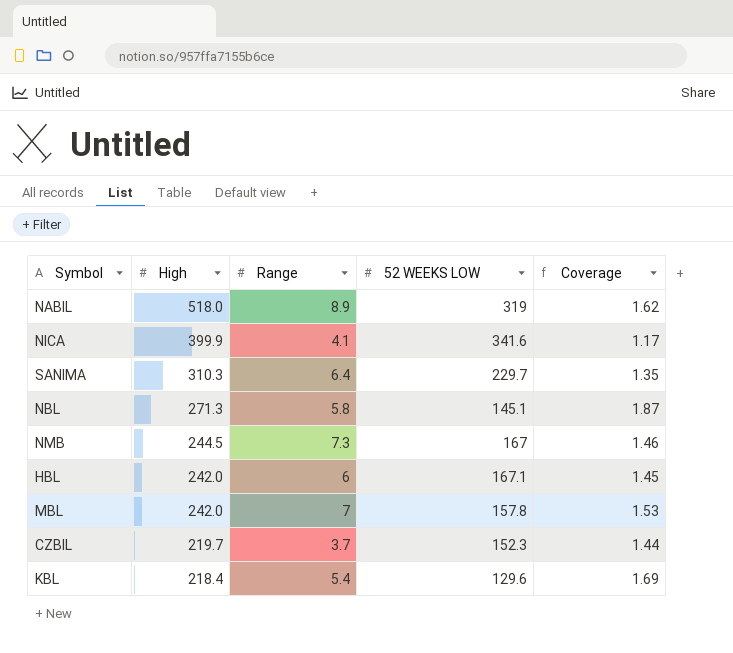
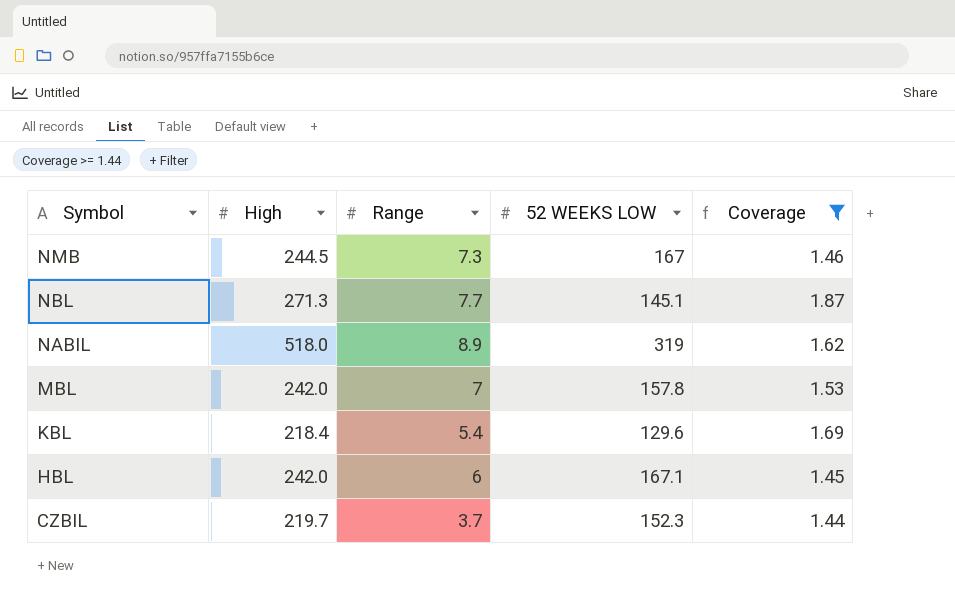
filter: none -> Coverage >= 1.44
row order: High descending -> Symbol descending
NBL | Range: 5.8 -> 7.7

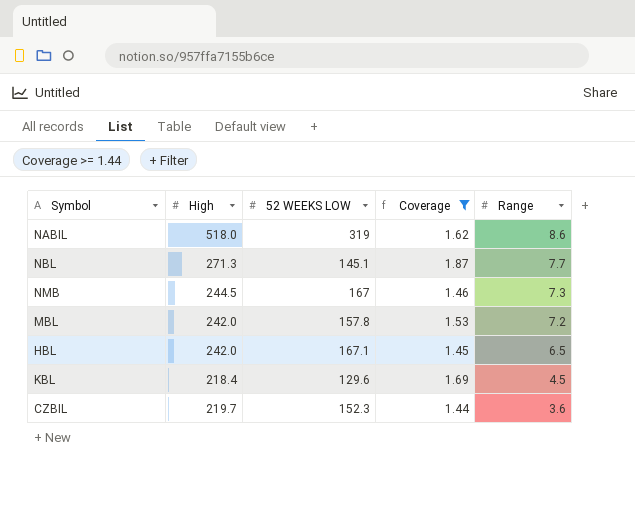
row order: Symbol descending -> Range descending
column Range | position: 3 -> 5
NABIL | Range: 8.9 -> 8.6
MBL | Range: 7 -> 7.2
HBL | Range: 6 -> 6.5
KBL | Range: 5.4 -> 4.5
CZBIL | Range: 3.7 -> 3.6

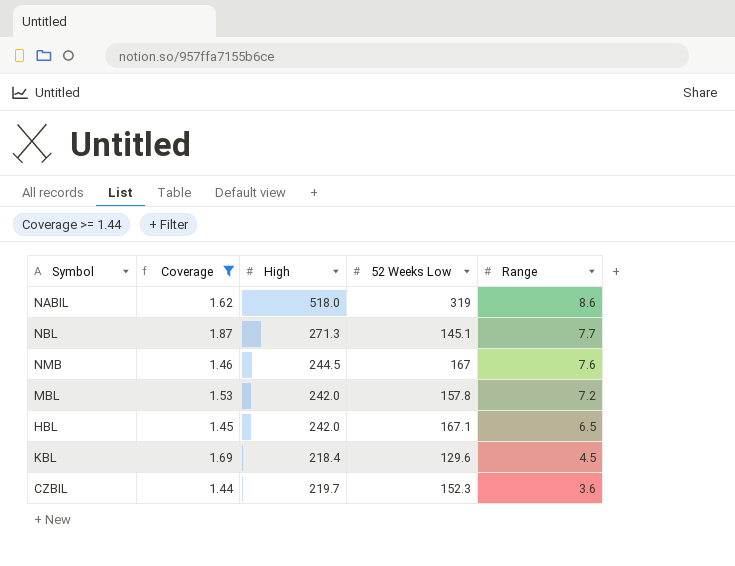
column Coverage | position: 4 -> 2
column name: 52 WEEKS LOW -> 52 Weeks Low
NMB | Range: 7.3 -> 7.6

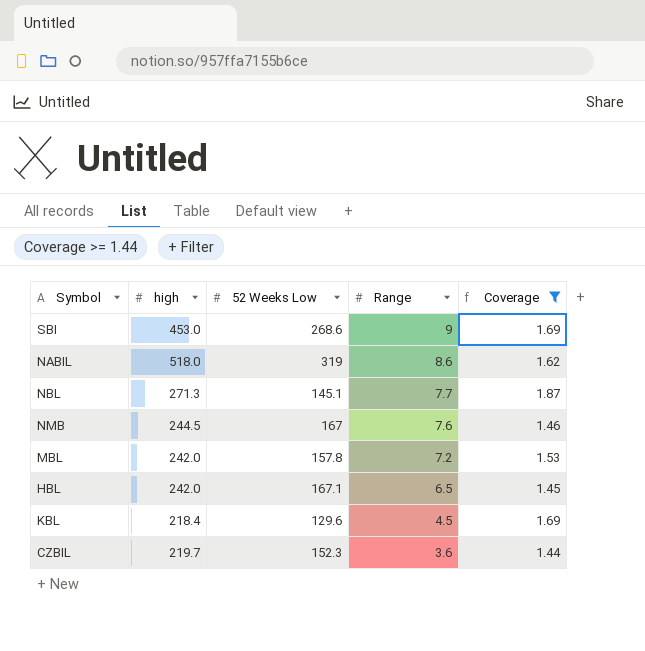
column name: High -> high
column Coverage | position: 2 -> 5
row SBI: none -> 453.0 | 268.6 | 9 | 1.69

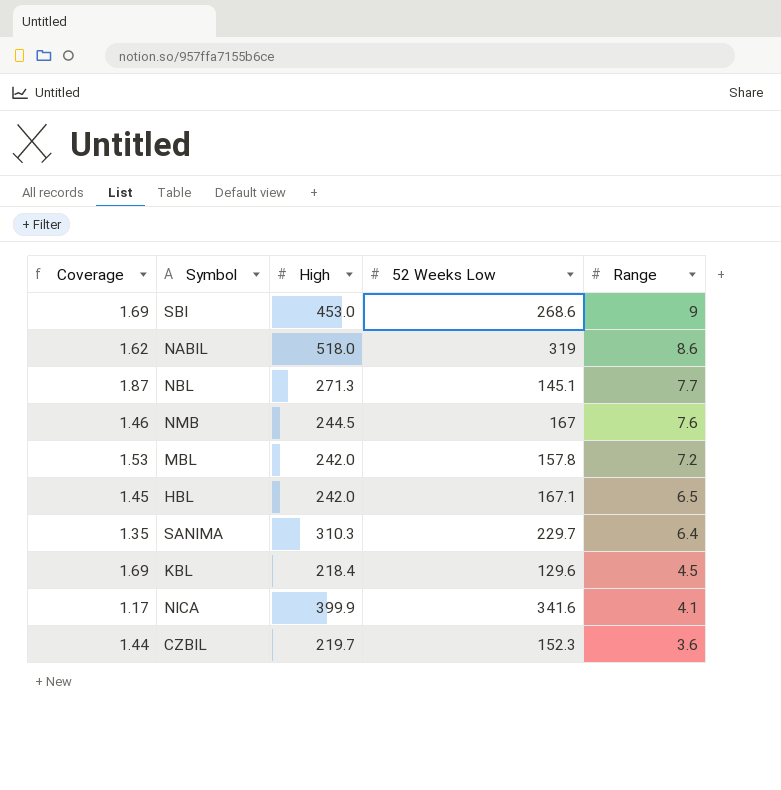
filter: Coverage >= 1.44 -> none
column Coverage | position: 5 -> 1
column name: high -> High

